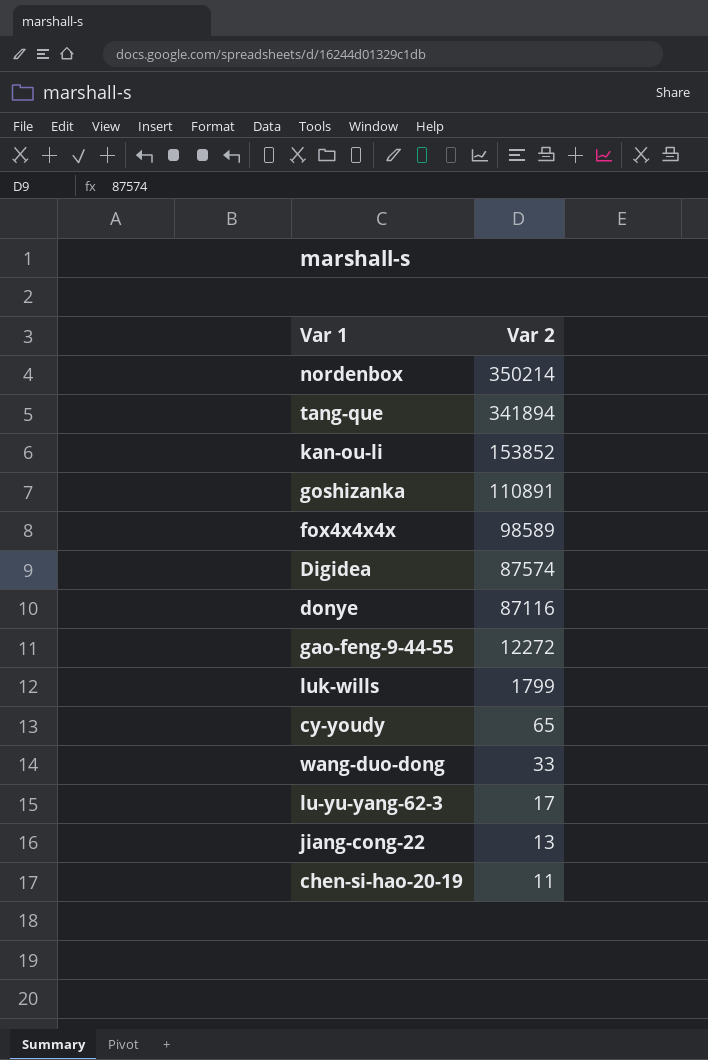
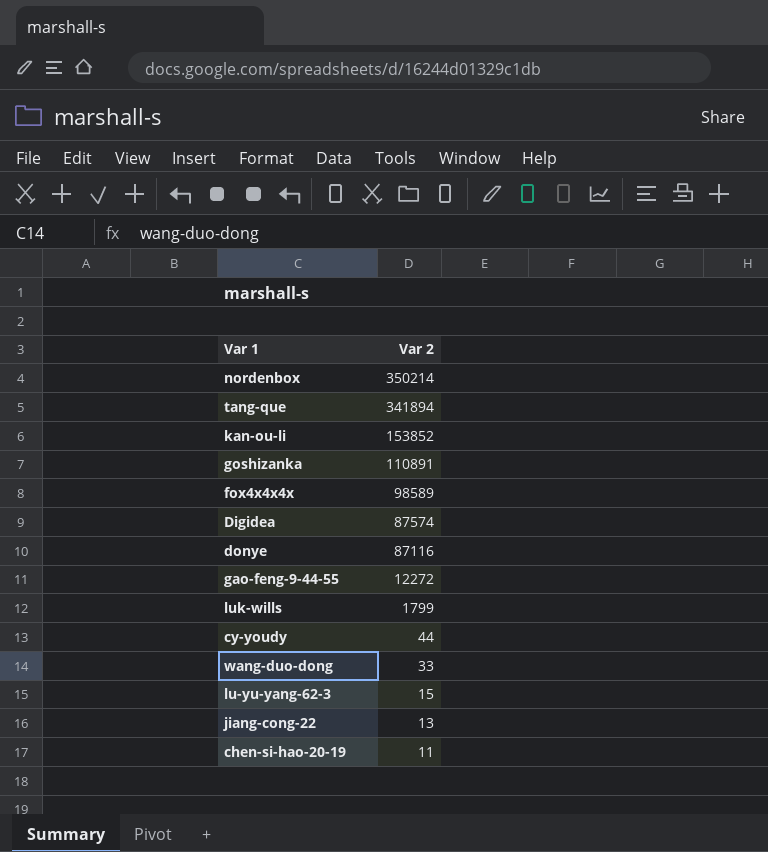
cy-youdy | Var 2: 65 -> 44
lu-yu-yang-62-3 | Var 2: 17 -> 15

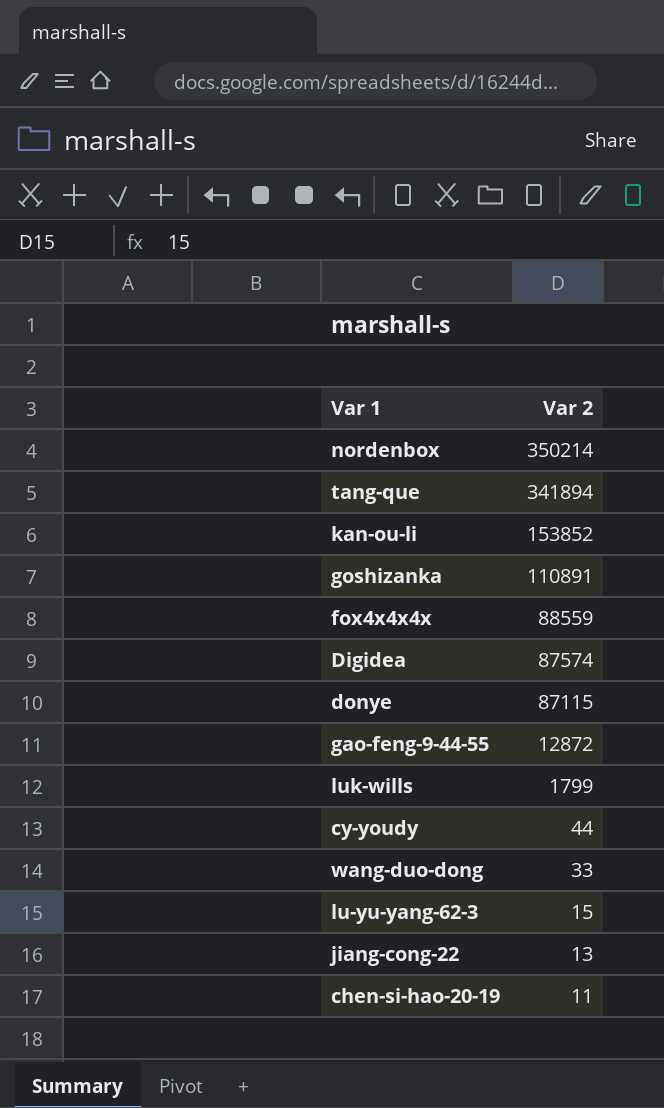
fox4x4x4x | Var 2: 98589 -> 88559
donye | Var 2: 87116 -> 87115
gao-feng-9-44-55 | Var 2: 12272 -> 12872

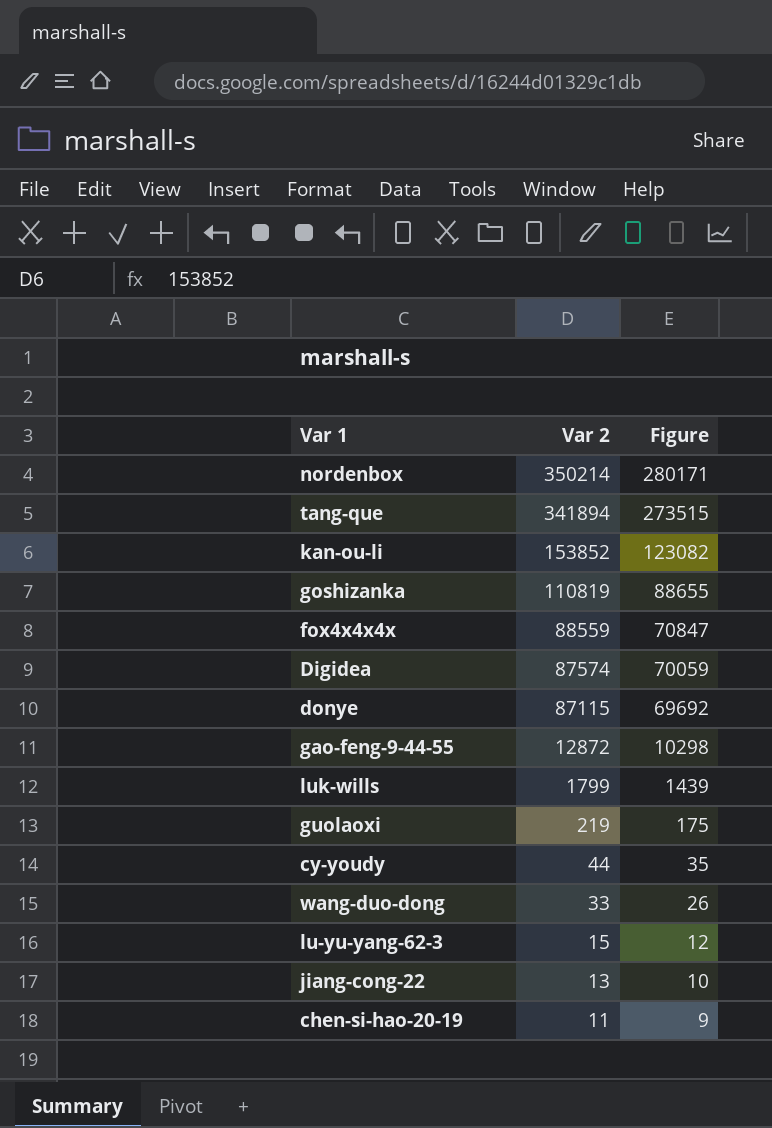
column Figure | formula: none -> [Var 2] * 0.8
goshizanka | Var 2: 110891 -> 110819
row guolaoxi: none -> 219 | 175

